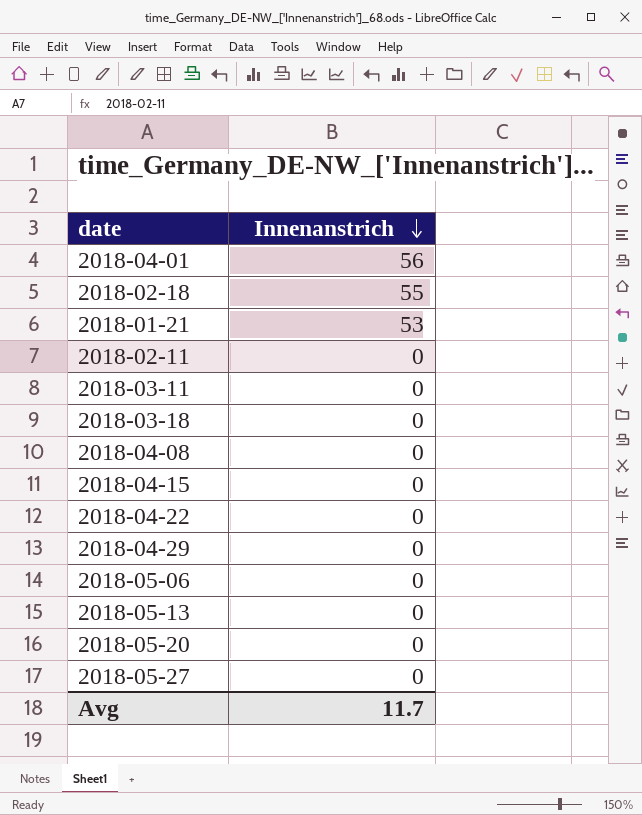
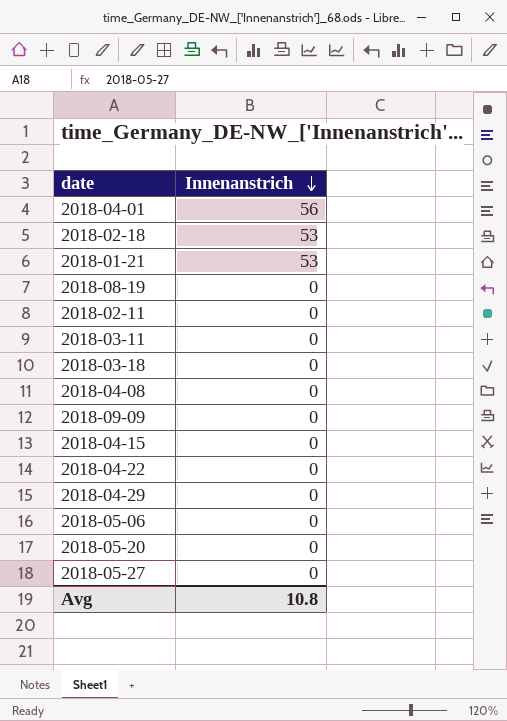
row 2018-05-13: 0 -> none
2018-02-18 | Innenanstrich: 55 -> 53
row 2018-08-19: none -> 0
row 2018-09-09: none -> 0
Avg | Innenanstrich: 11.7 -> 10.8

